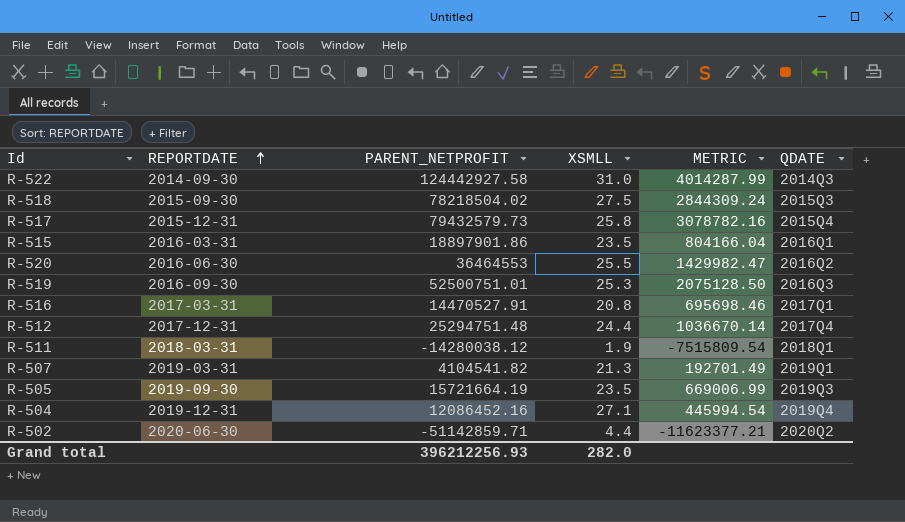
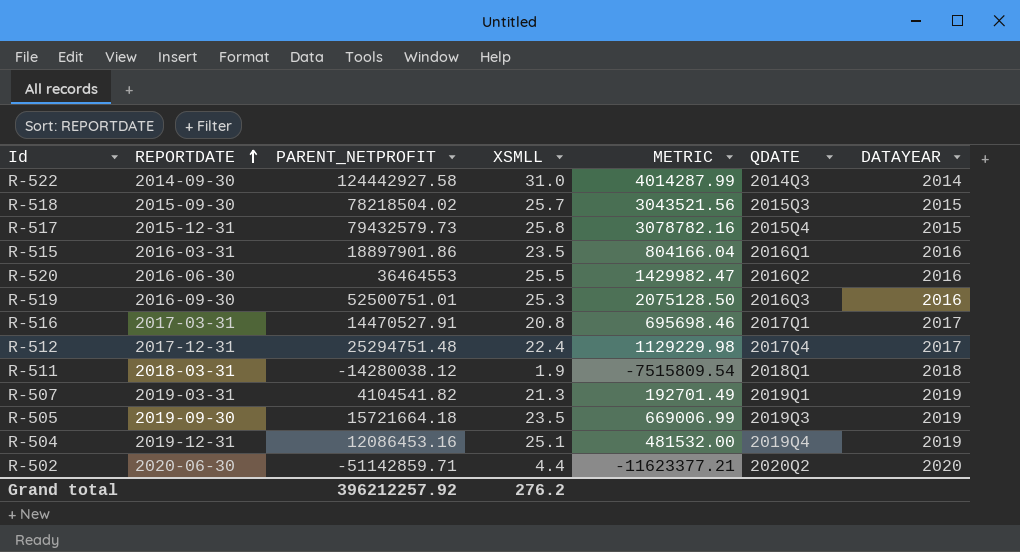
column DATAYEAR | position: none -> 7
R-518 | XSMLL: 27.5 -> 25.7
R-518 | METRIC: 2844309.24 -> 3043521.56
R-512 | XSMLL: 24.4 -> 22.4
R-512 | METRIC: 1036670.14 -> 1129229.98
R-505 | PARENT_NETPROFIT: 15721664.19 -> 15721664.18
R-504 | PARENT_NETPROFIT: 12086452.16 -> 12086453.16
R-504 | XSMLL: 27.1 -> 25.1
R-504 | METRIC: 445994.54 -> 481532.00
Grand total | PARENT_NETPROFIT: 396212256.93 -> 396212257.92
Grand total | XSMLL: 282.0 -> 276.2

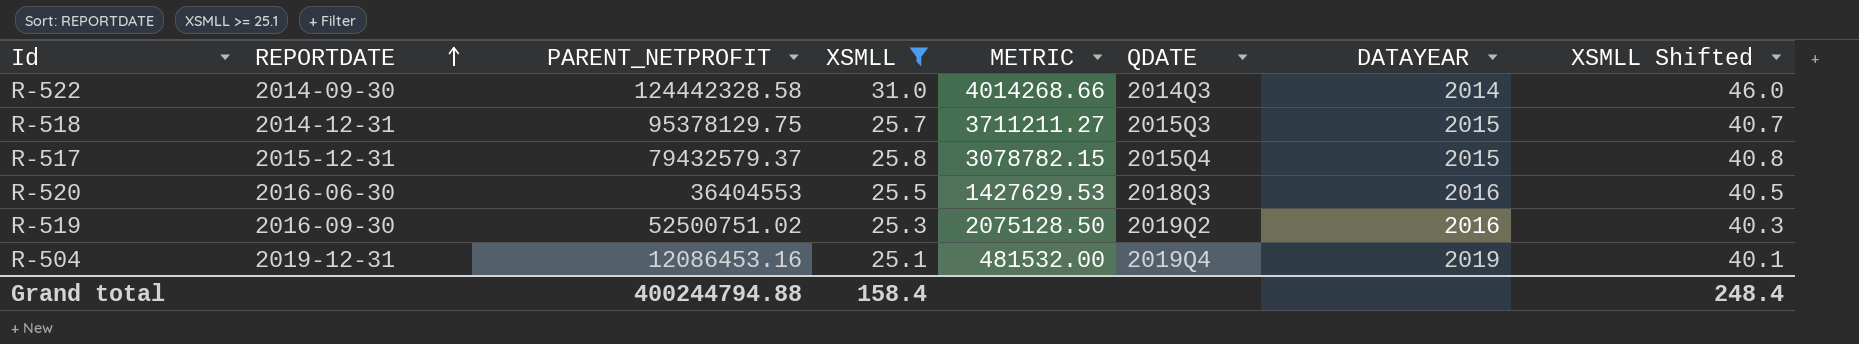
filter: none -> XSMLL >= 25.1
column XSMLL Shifted | formula: none -> [XSMLL] + 15
R-522 | PARENT_NETPROFIT: 124442927.58 -> 124442328.58
R-522 | METRIC: 4014287.99 -> 4014268.66
R-518 | REPORTDATE: 2015-09-30 -> 2014-12-31
R-518 | PARENT_NETPROFIT: 78218504.02 -> 95378129.75
R-518 | METRIC: 3043521.56 -> 3711211.27
R-517 | PARENT_NETPROFIT: 79432579.73 -> 79432579.37
R-517 | METRIC: 3078782.16 -> 3078782.15
R-520 | PARENT_NETPROFIT: 36464553 -> 36404553
R-520 | METRIC: 1429982.47 -> 1427629.53
R-520 | QDATE: 2016Q2 -> 2018Q3
R-519 | PARENT_NETPROFIT: 52500751.01 -> 52500751.02
R-519 | QDATE: 2016Q3 -> 2019Q2
Grand total | PARENT_NETPROFIT: 396212257.92 -> 400244794.88
Grand total | XSMLL: 276.2 -> 158.4

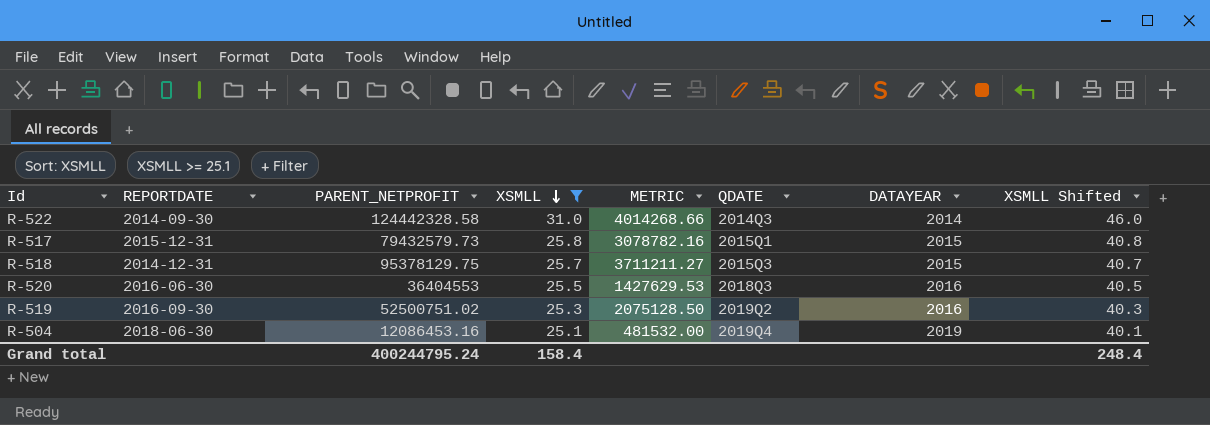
row order: REPORTDATE ascending -> XSMLL descending
R-517 | PARENT_NETPROFIT: 79432579.37 -> 79432579.73
R-517 | METRIC: 3078782.15 -> 3078782.16
R-517 | QDATE: 2015Q4 -> 2015Q1
R-504 | REPORTDATE: 2019-12-31 -> 2018-06-30
Grand total | PARENT_NETPROFIT: 400244794.88 -> 400244795.24

